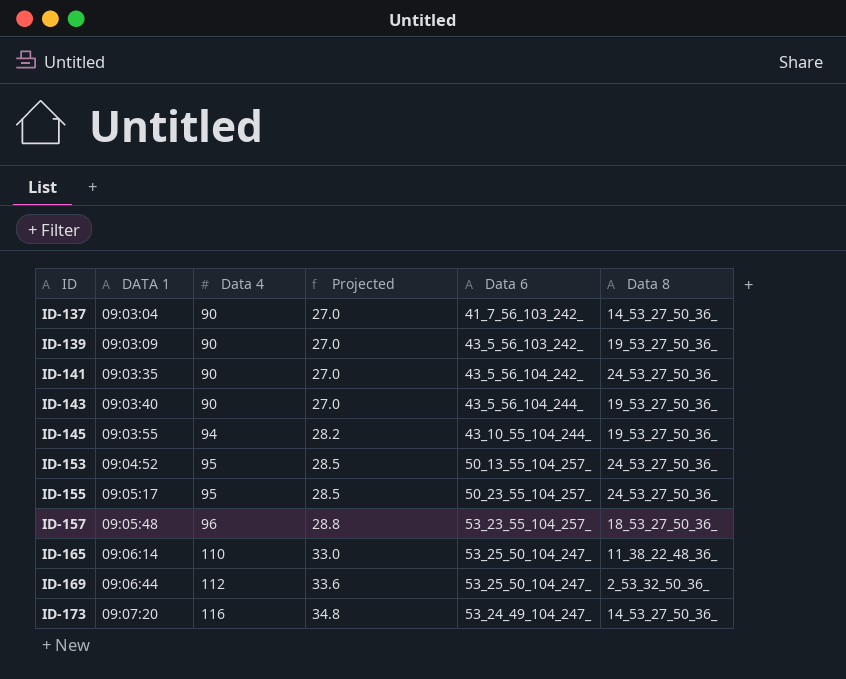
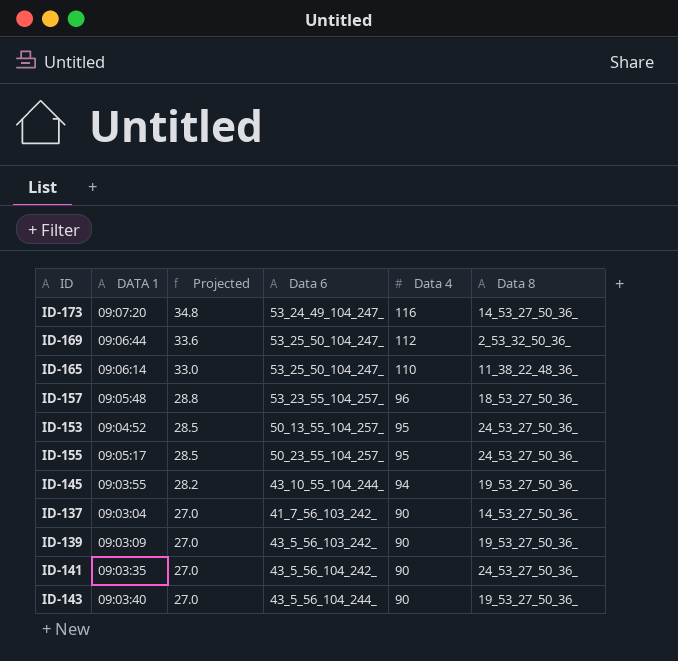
row order: ID ascending -> Projected descending
column Data 4 | position: 3 -> 5

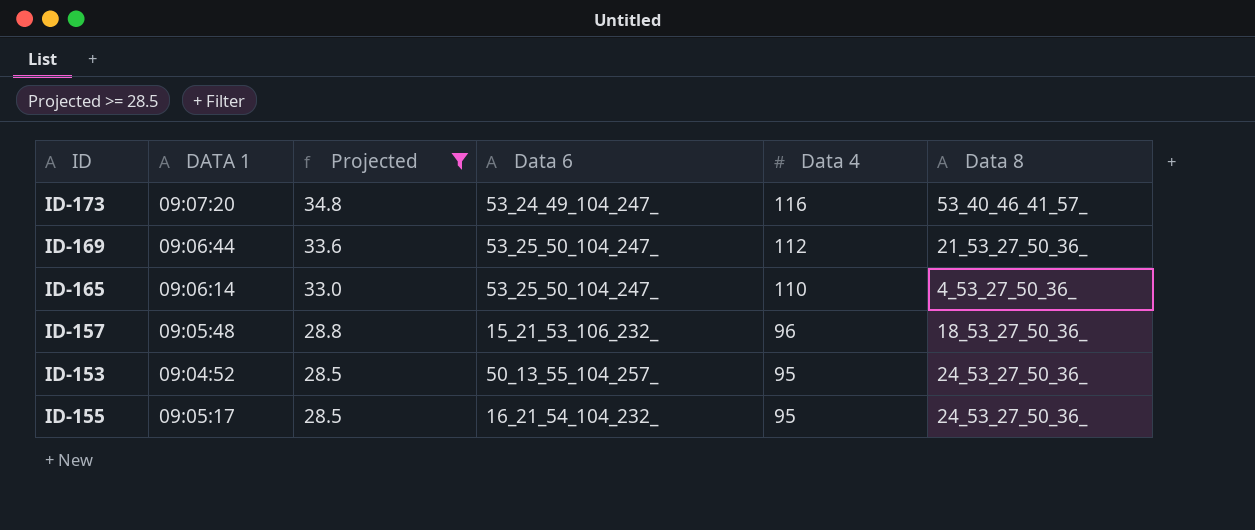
filter: none -> Projected >= 28.5
ID-173 | Data 8: 14_53_27_50_36_ -> 53_40_46_41_57_
ID-169 | Data 8: 2_53_32_50_36_ -> 21_53_27_50_36_
ID-165 | Data 8: 11_38_22_48_36_ -> 4_53_27_50_36_
ID-157 | Data 6: 53_23_55_104_257_ -> 15_21_53_106_232_
ID-155 | Data 6: 50_23_55_104_257_ -> 16_21_54_104_232_

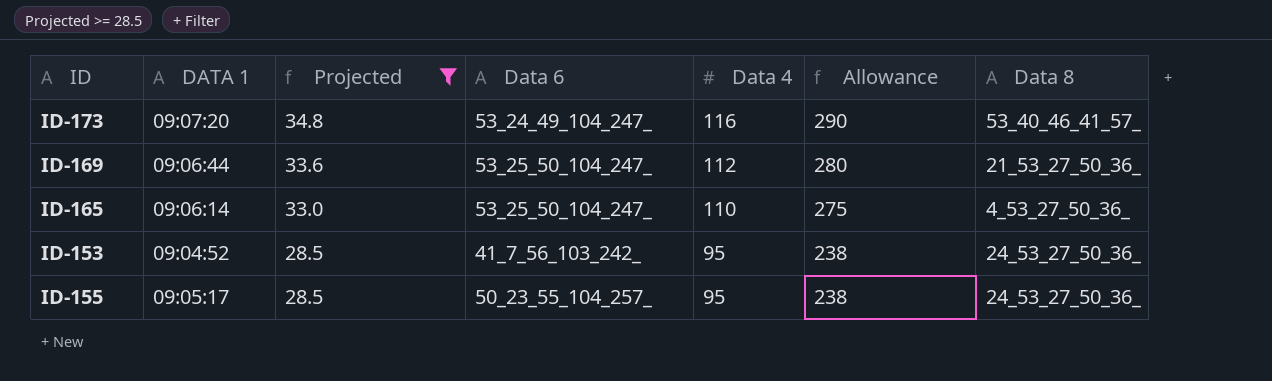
column Allowance | formula: none -> [Data 4] * 2.5
row ID-157: 09:05:48 | 28.8 | 15_21_53_106_232_ | 96 | 18_53_27_50_36_ -> none
ID-153 | Data 6: 50_13_55_104_257_ -> 41_7_56_103_242_
ID-155 | Data 6: 16_21_54_104_232_ -> 50_23_55_104_257_

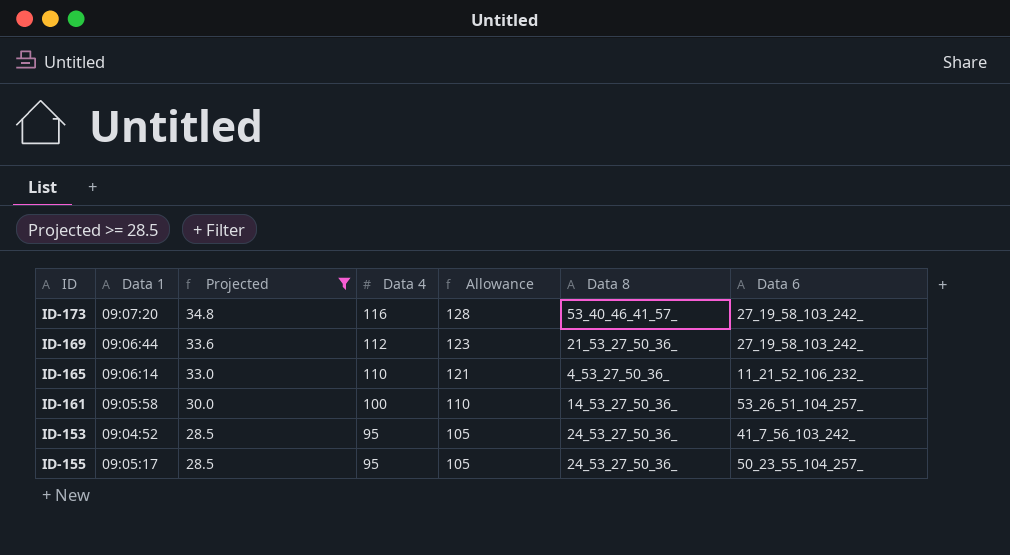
column name: DATA 1 -> Data 1
column Allowance | formula: [Data 4] * 2.5 -> [Data 4] * 1.1
column Data 6 | position: 4 -> 7
ID-173 | Data 6: 53_24_49_104_247_ -> 27_19_58_103_242_
ID-169 | Data 6: 53_25_50_104_247_ -> 27_19_58_103_242_
ID-165 | Data 6: 53_25_50_104_247_ -> 11_21_52_106_232_
row ID-161: none -> 09:05:58 | 30.0 | 100 | 110 | 14_53_27_50_36_ | 53_26_51_104_257_

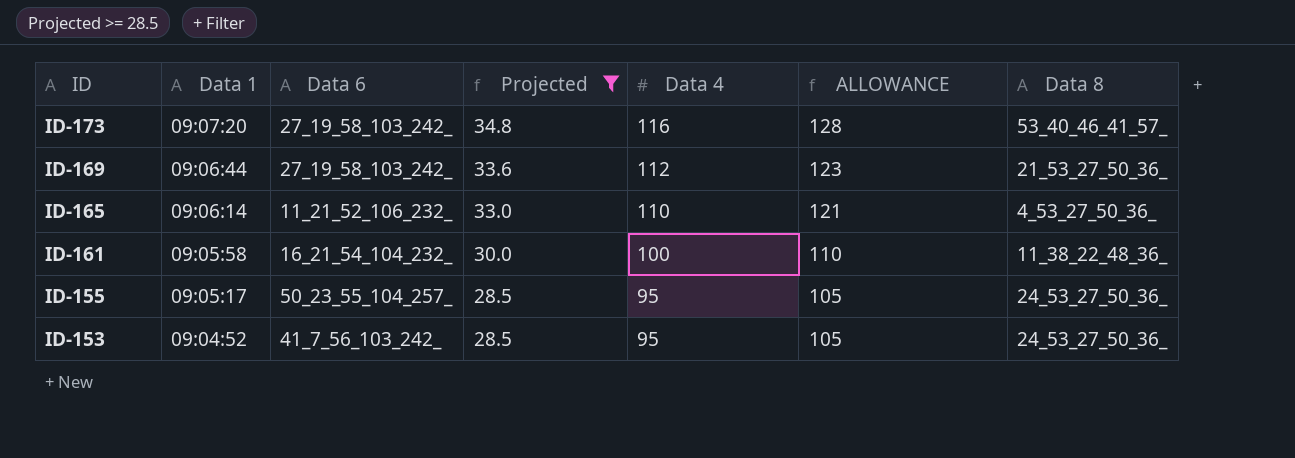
row order: Projected descending -> ID descending
column Data 6 | position: 7 -> 3
column name: Allowance -> ALLOWANCE
ID-161 | Data 6: 53_26_51_104_257_ -> 16_21_54_104_232_
ID-161 | Data 8: 14_53_27_50_36_ -> 11_38_22_48_36_

